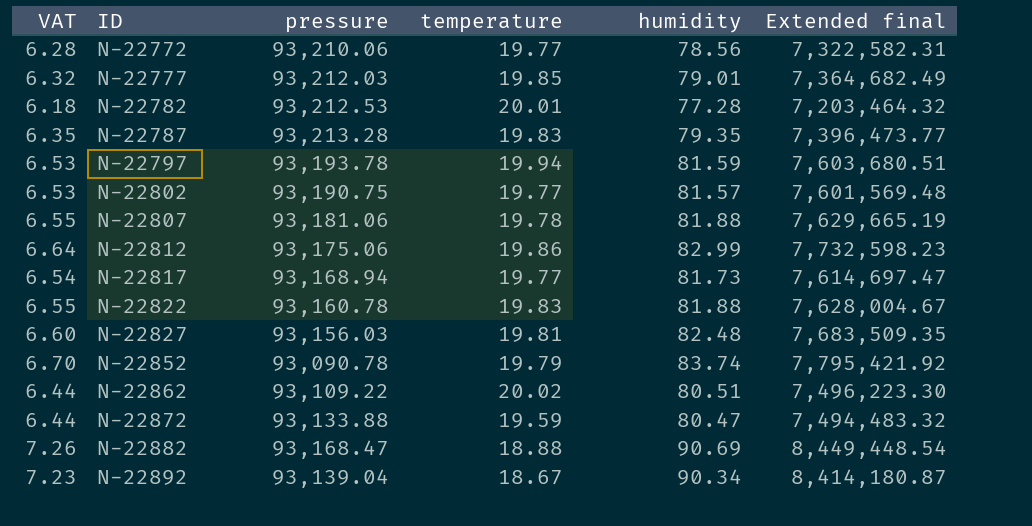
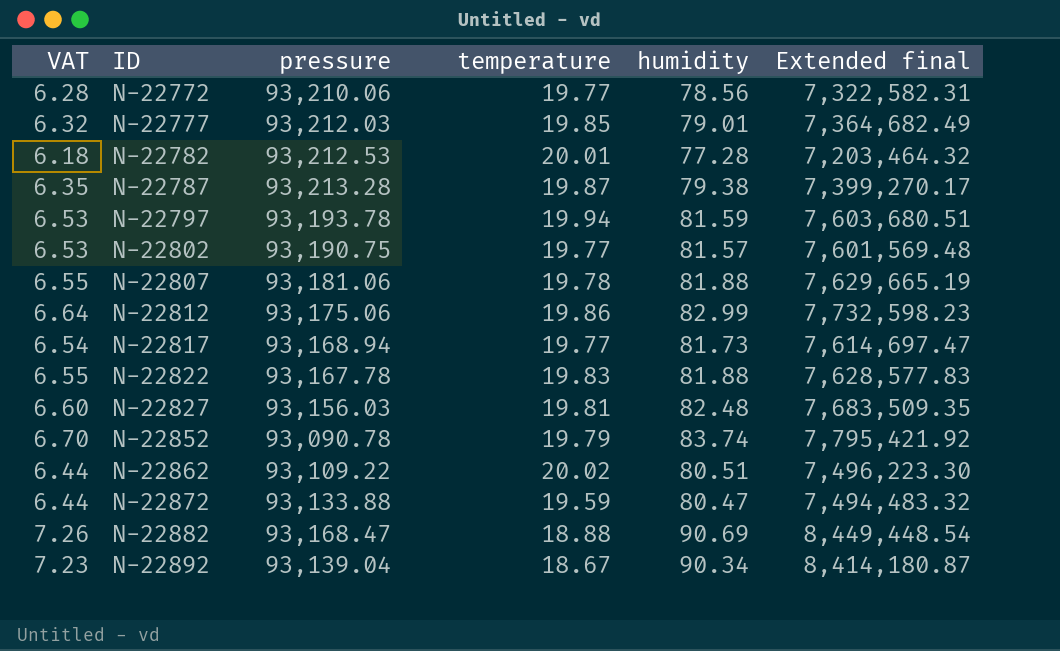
N-22787 | temperature: 19.83 -> 19.87
N-22787 | humidity: 79.35 -> 79.38
N-22787 | Extended final: 7,396,473.77 -> 7,399,270.17
N-22822 | pressure: 93,160.78 -> 93,167.78
N-22822 | Extended final: 7,628,004.67 -> 7,628,577.83

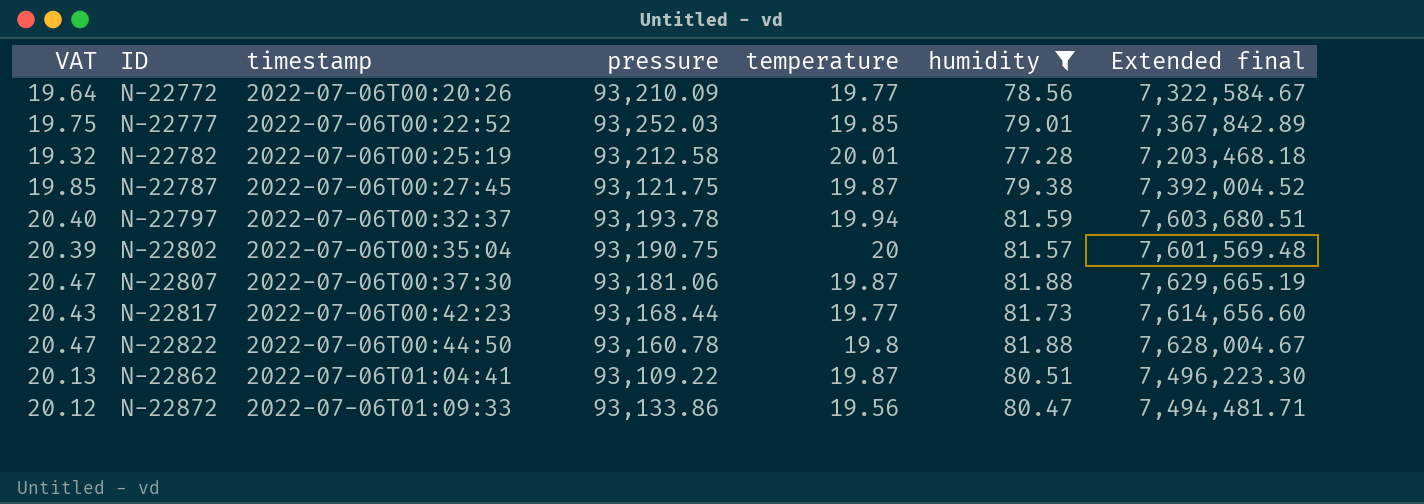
filter: none -> humidity <= 81.88
column VAT | formula: [humidity] * 0.08 -> [humidity] * 0.25
column timestamp | position: none -> 3
N-22772 | pressure: 93,210.06 -> 93,210.09
N-22772 | Extended final: 7,322,582.31 -> 7,322,584.67
N-22777 | pressure: 93,212.03 -> 93,252.03
N-22777 | Extended final: 7,364,682.49 -> 7,367,842.89
N-22782 | pressure: 93,212.53 -> 93,212.58
N-22782 | Extended final: 7,203,464.32 -> 7,203,468.18
N-22787 | pressure: 93,213.28 -> 93,121.75
N-22787 | Extended final: 7,399,270.17 -> 7,392,004.52
N-22802 | temperature: 19.77 -> 20
N-22807 | temperature: 19.78 -> 19.87
N-22817 | pressure: 93,168.94 -> 93,168.44
N-22817 | Extended final: 7,614,697.47 -> 7,614,656.60
N-22822 | pressure: 93,167.78 -> 93,160.78
N-22822 | temperature: 19.83 -> 19.8
N-22822 | Extended final: 7,628,577.83 -> 7,628,004.67
N-22862 | temperature: 20.02 -> 19.87
N-22872 | pressure: 93,133.88 -> 93,133.86
N-22872 | temperature: 19.59 -> 19.56
N-22872 | Extended final: 7,494,483.32 -> 7,494,481.71

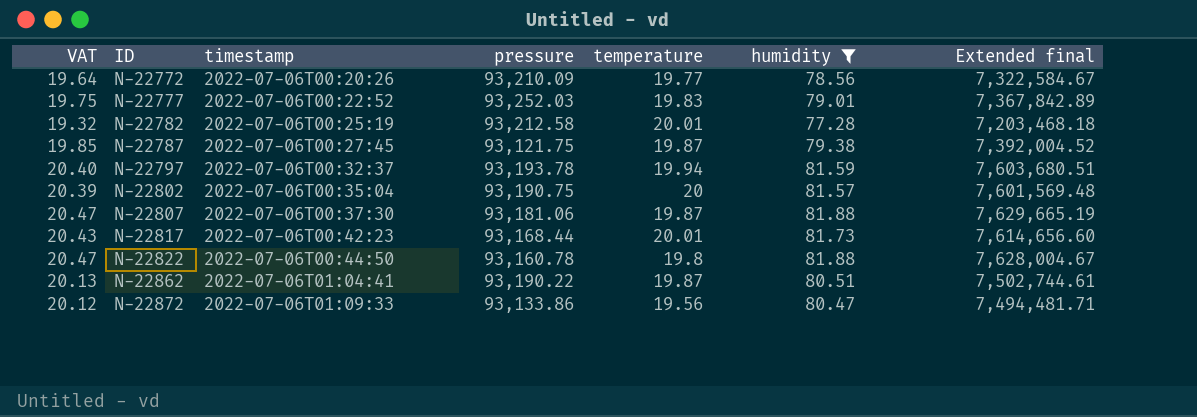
N-22777 | temperature: 19.85 -> 19.83
N-22817 | temperature: 19.77 -> 20.01
N-22862 | pressure: 93,109.22 -> 93,190.22
N-22862 | Extended final: 7,496,223.30 -> 7,502,744.61

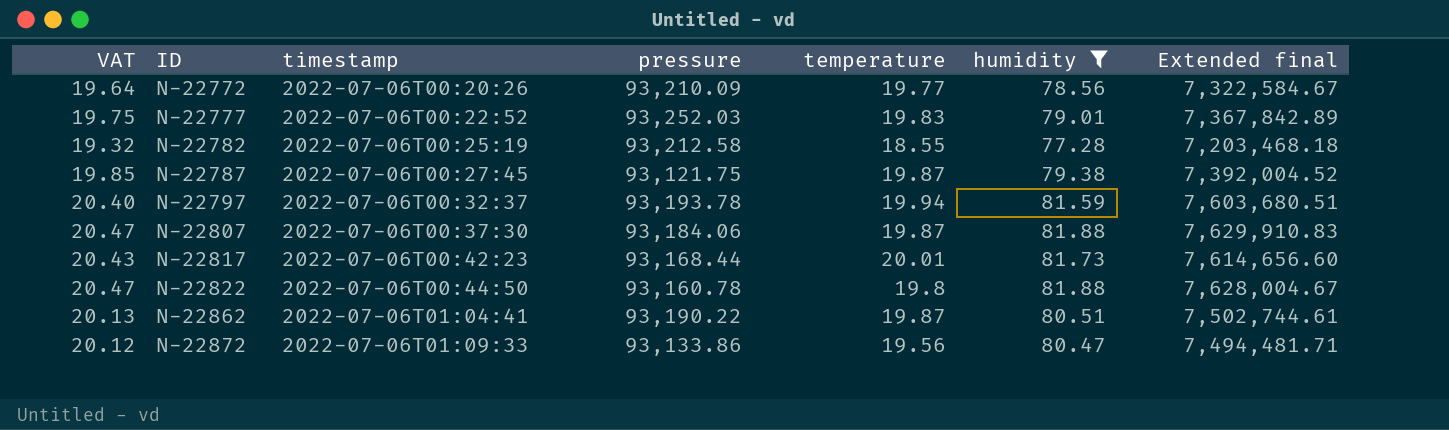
row N-22802: 20.39 | 2022-07-06T00:35:04 | 93,190.75 | 20 | 81.57 | 7,601,569.48 -> none
N-22782 | temperature: 20.01 -> 18.55
N-22807 | pressure: 93,181.06 -> 93,184.06
N-22807 | Extended final: 7,629,665.19 -> 7,629,910.83

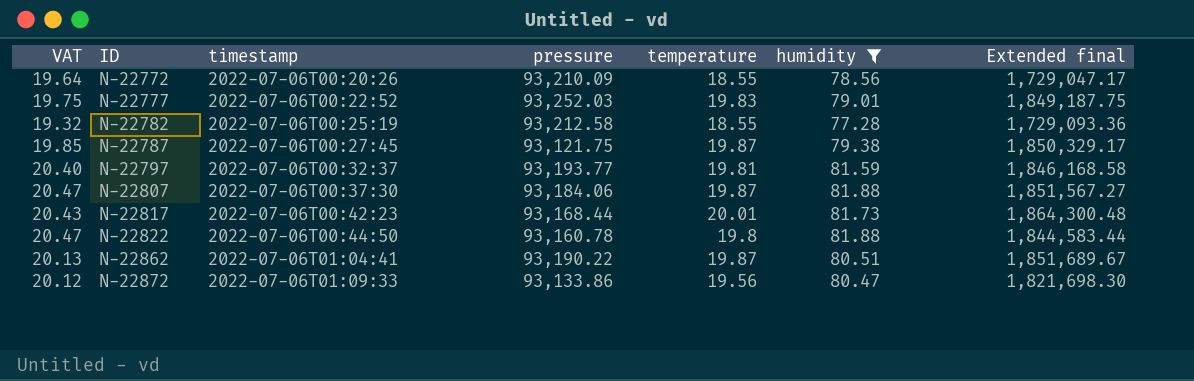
column Extended final | formula: [pressure] * [humidity] -> [pressure] * [temperature]
N-22772 | temperature: 19.77 -> 18.55
N-22797 | pressure: 93,193.78 -> 93,193.77
N-22797 | temperature: 19.94 -> 19.81

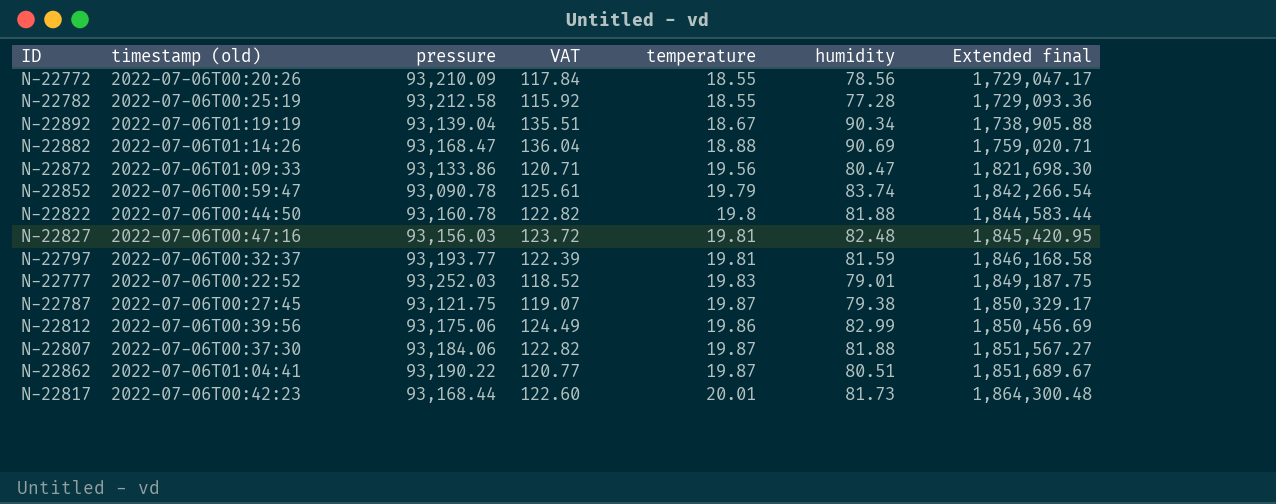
filter: humidity <= 81.88 -> none
row order: ID ascending -> Extended final ascending
column name: timestamp -> timestamp (old)
column VAT | formula: [humidity] * 0.25 -> [humidity] * 1.5
column VAT | position: 1 -> 4

